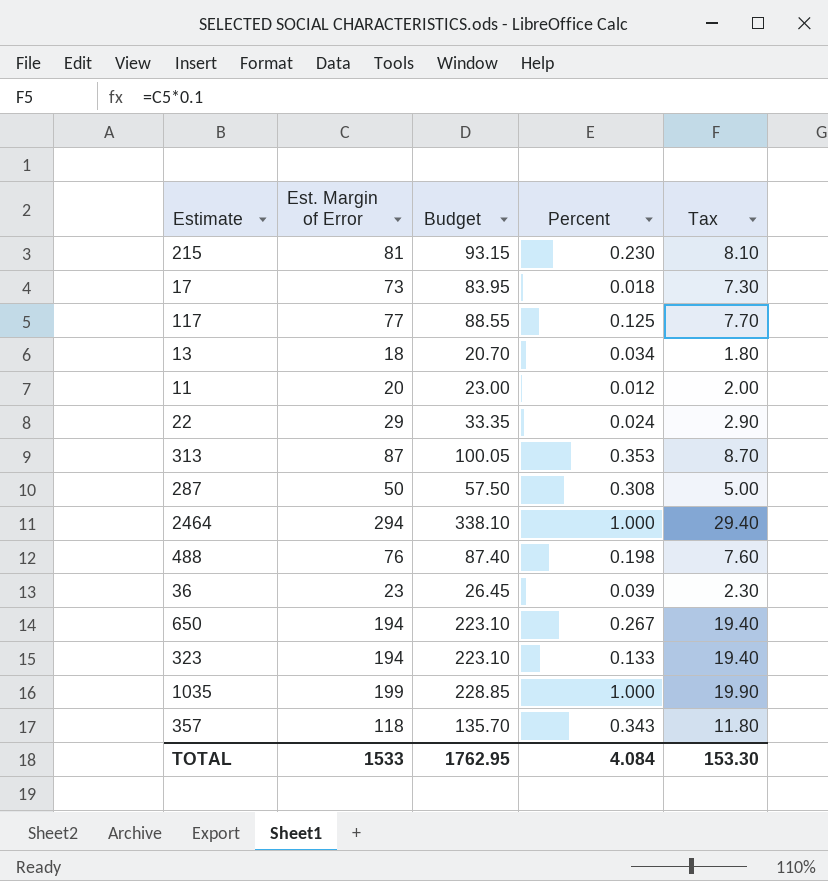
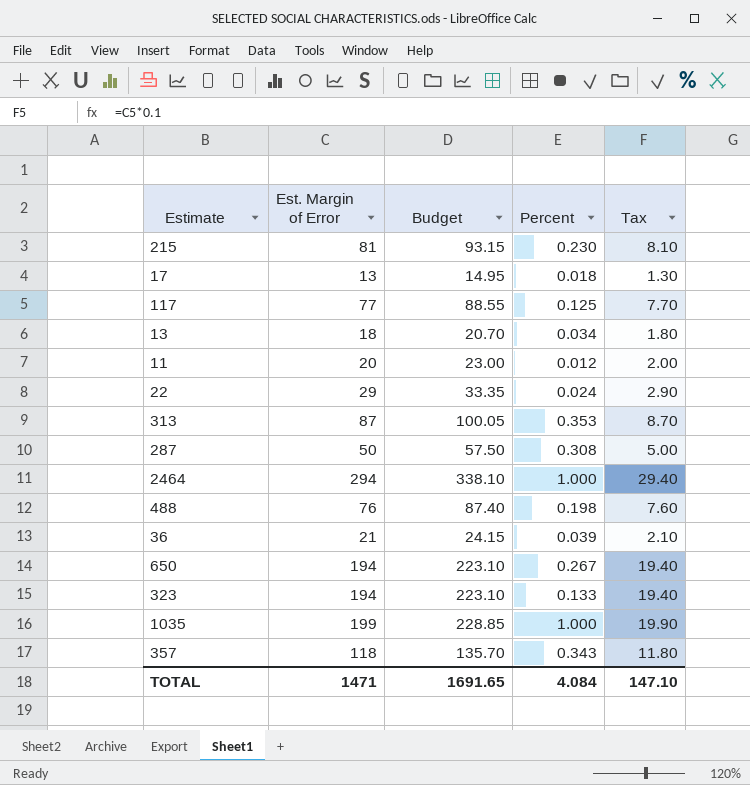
17 | Est. Margin of Error: 73 -> 13
17 | Budget: 83.95 -> 14.95
17 | Tax: 7.30 -> 1.30
36 | Est. Margin of Error: 23 -> 21
36 | Budget: 26.45 -> 24.15
36 | Tax: 2.30 -> 2.10
TOTAL | Est. Margin of Error: 1533 -> 1471
TOTAL | Budget: 1762.95 -> 1691.65
TOTAL | Tax: 153.30 -> 147.10

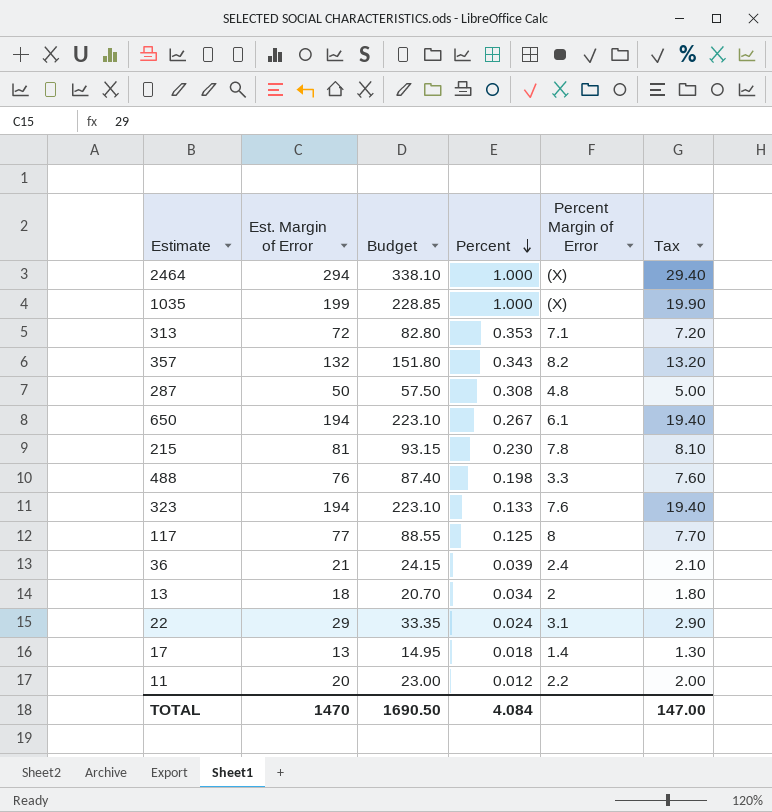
row order: none -> Percent descending
column Percent Margin of Error | position: none -> 5
313 | Est. Margin of Error: 87 -> 72
313 | Budget: 100.05 -> 82.80
313 | Tax: 8.70 -> 7.20
357 | Est. Margin of Error: 118 -> 132
357 | Budget: 135.70 -> 151.80
357 | Tax: 11.80 -> 13.20
TOTAL | Est. Margin of Error: 1471 -> 1470
TOTAL | Budget: 1691.65 -> 1690.50
TOTAL | Tax: 147.10 -> 147.00

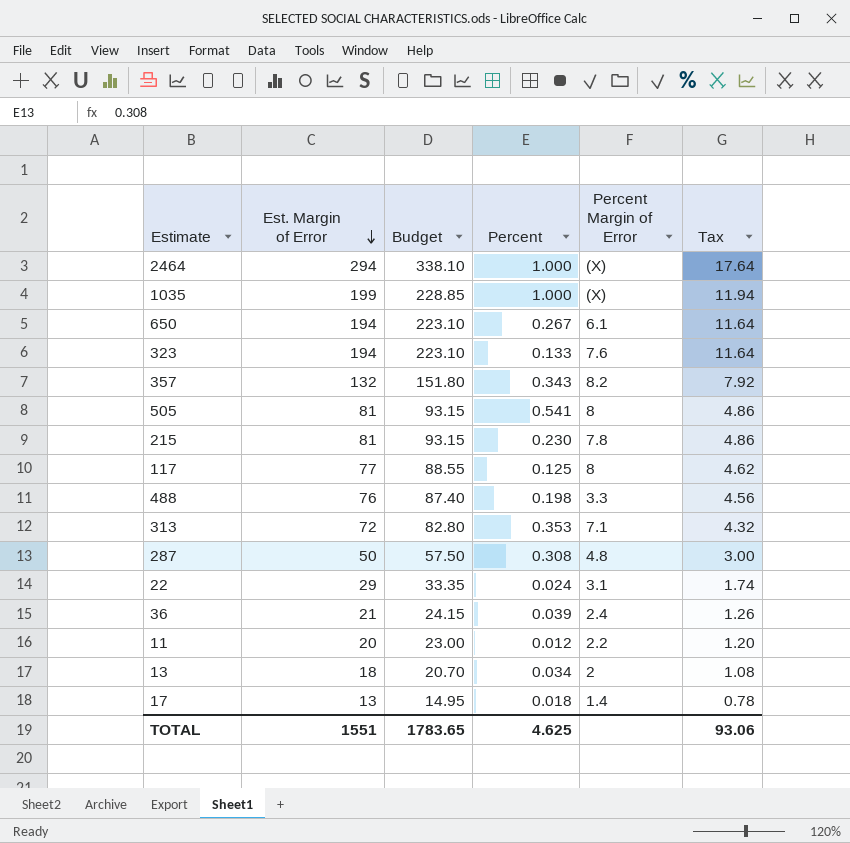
row order: Percent descending -> Est. Margin of Error descending
column Tax | formula: [Est. Margin of Error] * 0.1 -> [Est. Margin of Error] * 0.06
row 505: none -> 81 | 93.15 | 0.541 | 8 | 4.86
TOTAL | Est. Margin of Error: 1470 -> 1551
TOTAL | Budget: 1690.50 -> 1783.65
TOTAL | Percent: 4.084 -> 4.625
TOTAL | Tax: 147.00 -> 93.06

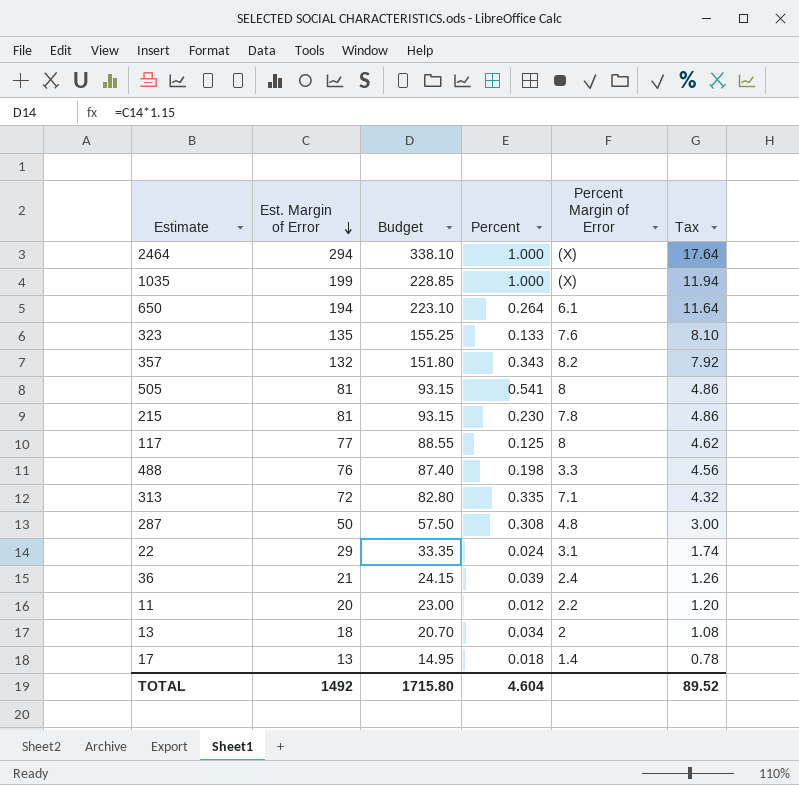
650 | Percent: 0.267 -> 0.264
323 | Est. Margin of Error: 194 -> 135
323 | Budget: 223.10 -> 155.25
323 | Tax: 11.64 -> 8.10
313 | Percent: 0.353 -> 0.335
TOTAL | Est. Margin of Error: 1551 -> 1492
TOTAL | Budget: 1783.65 -> 1715.80
TOTAL | Percent: 4.625 -> 4.604
TOTAL | Tax: 93.06 -> 89.52

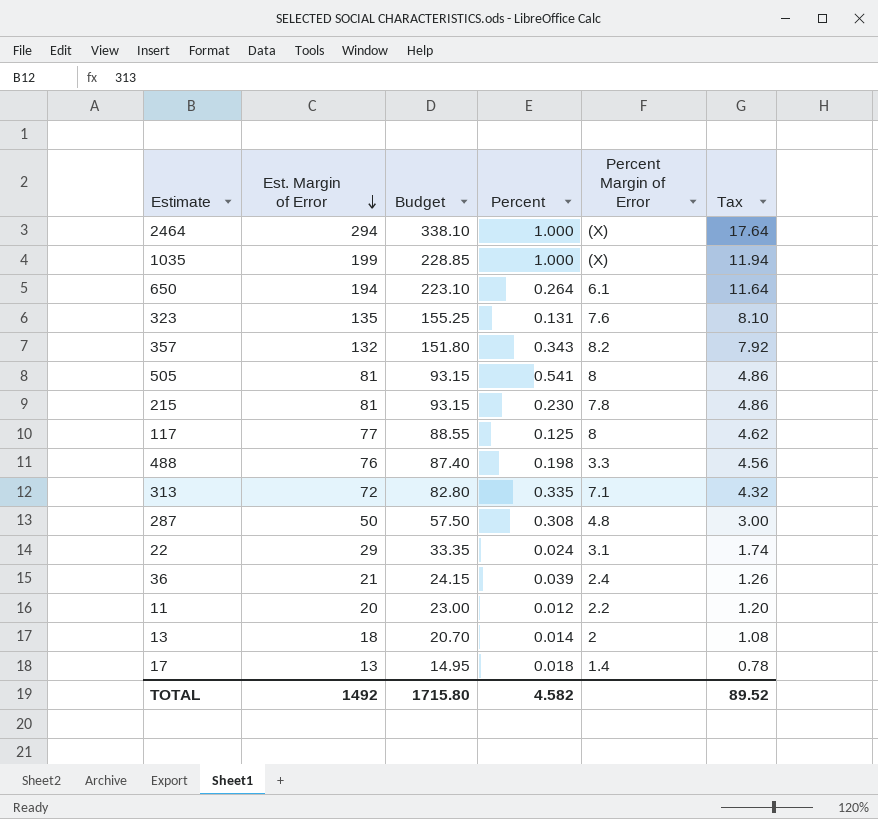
323 | Percent: 0.133 -> 0.131
13 | Percent: 0.034 -> 0.014
TOTAL | Percent: 4.604 -> 4.582

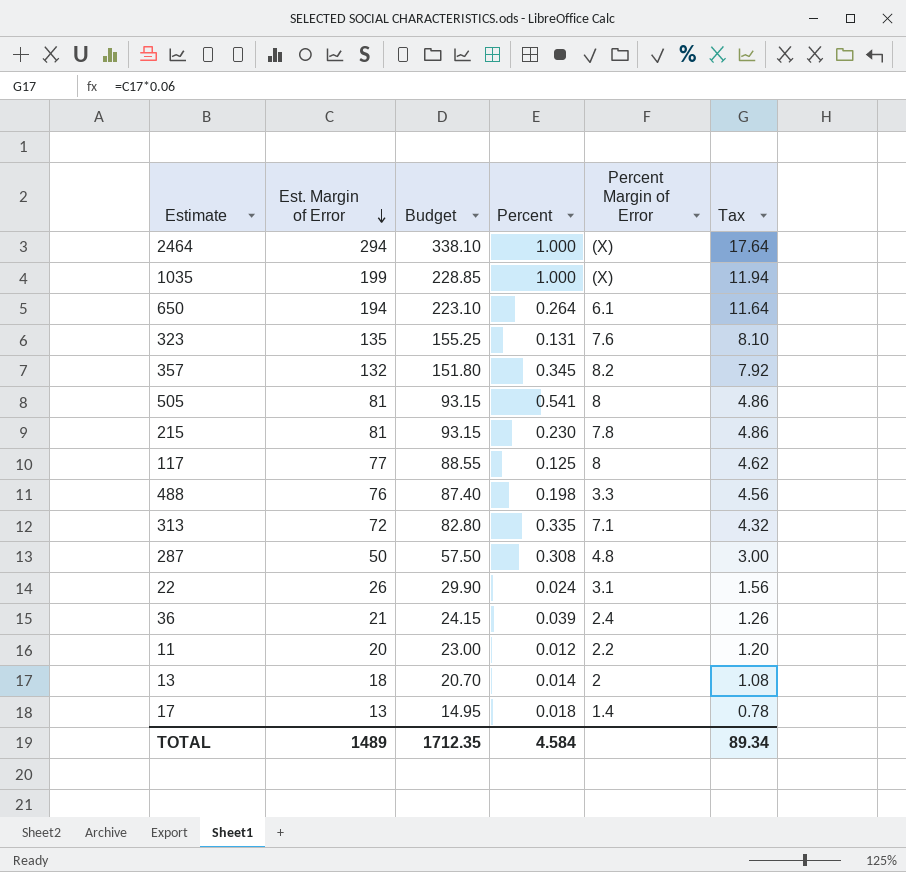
357 | Percent: 0.343 -> 0.345
22 | Est. Margin of Error: 29 -> 26
22 | Budget: 33.35 -> 29.90
22 | Tax: 1.74 -> 1.56
TOTAL | Est. Margin of Error: 1492 -> 1489
TOTAL | Budget: 1715.80 -> 1712.35
TOTAL | Percent: 4.582 -> 4.584
TOTAL | Tax: 89.52 -> 89.34

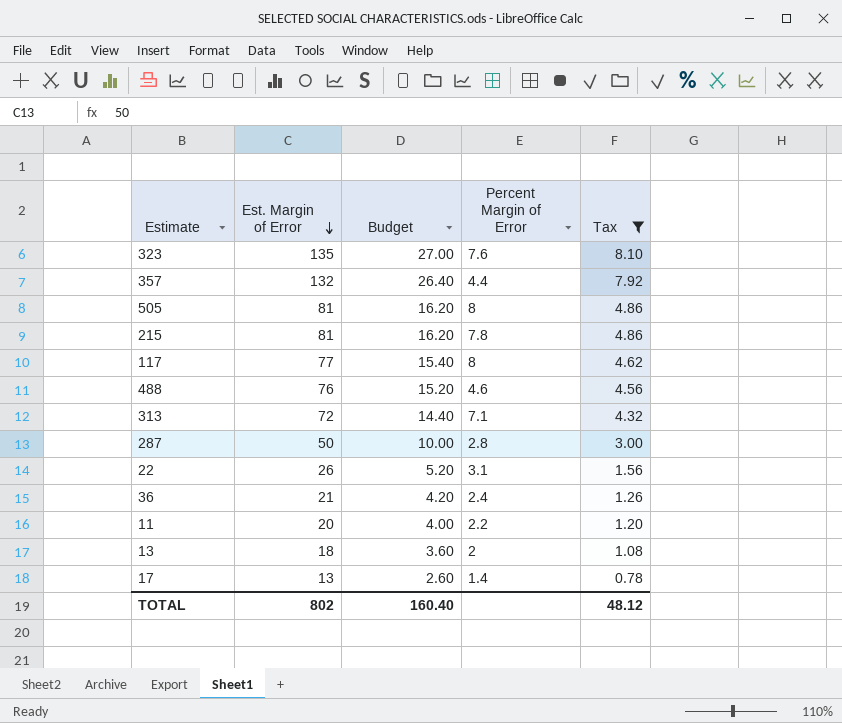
filter: none -> Tax <= 8.10
column Percent | position: 4 -> none
column Budget | formula: [Est. Margin of Error] * 1.15 -> [Est. Margin of Error] * 0.2
357 | Percent Margin of Error: 8.2 -> 4.4
488 | Percent Margin of Error: 3.3 -> 4.6
287 | Percent Margin of Error: 4.8 -> 2.8
TOTAL | Est. Margin of Error: 1489 -> 802
TOTAL | Budget: 1712.35 -> 160.40
TOTAL | Tax: 89.34 -> 48.12

